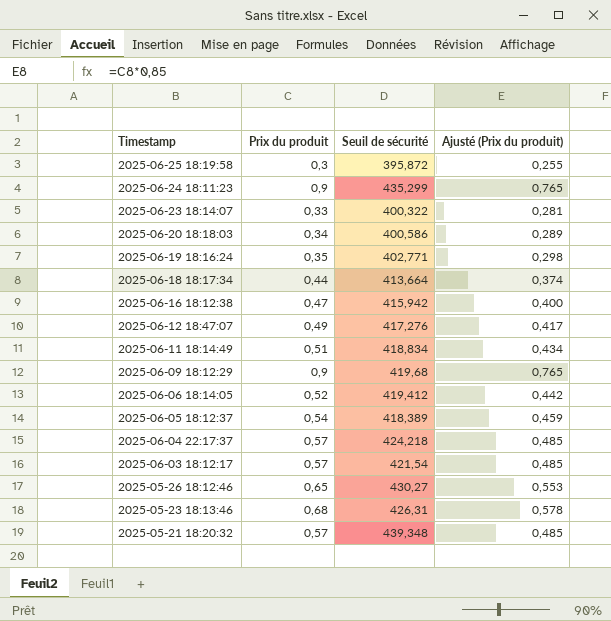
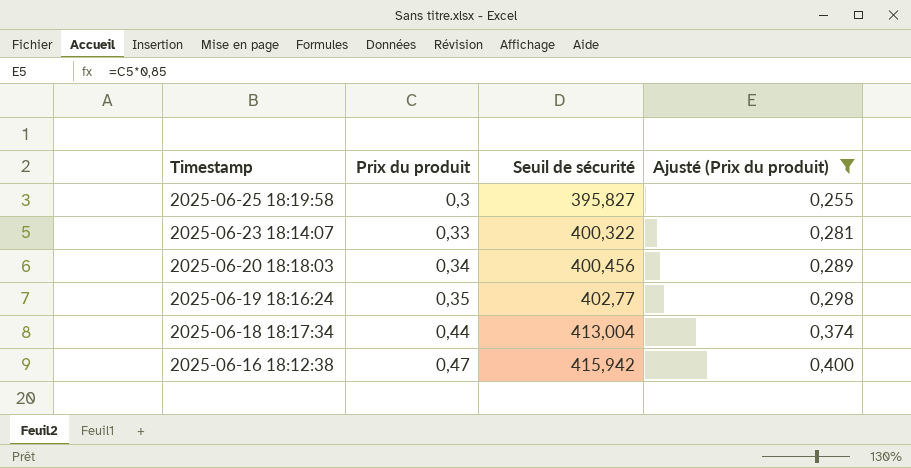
filter: none -> Ajusté (Prix du produit) <= 0,400
2025-06-25 18:19:58 | Seuil de sécurité: 395,872 -> 395,827
2025-06-20 18:18:03 | Seuil de sécurité: 400,586 -> 400,456
2025-06-19 18:16:24 | Seuil de sécurité: 402,771 -> 402,77
2025-06-18 18:17:34 | Seuil de sécurité: 413,664 -> 413,004

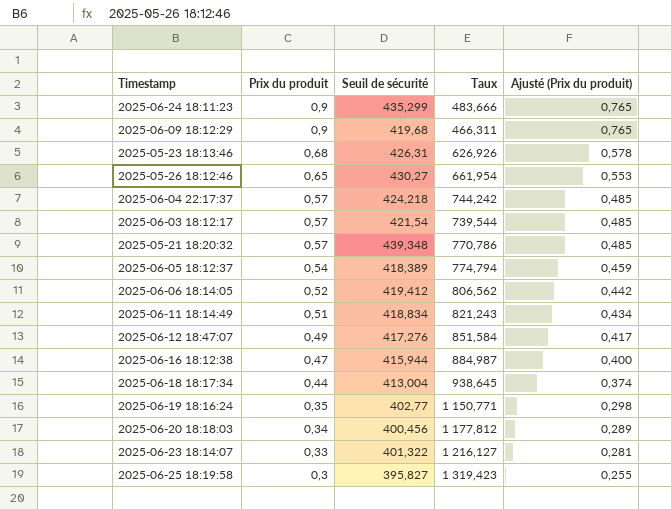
filter: Ajusté (Prix du produit) <= 0,400 -> none
row order: Timestamp descending -> Prix du produit descending
column Taux | formula: none -> [Seuil de sécurité] / [Prix du produit]
2025-06-16 18:12:38 | Seuil de sécurité: 415,942 -> 415,944
2025-06-23 18:14:07 | Seuil de sécurité: 400,322 -> 401,322

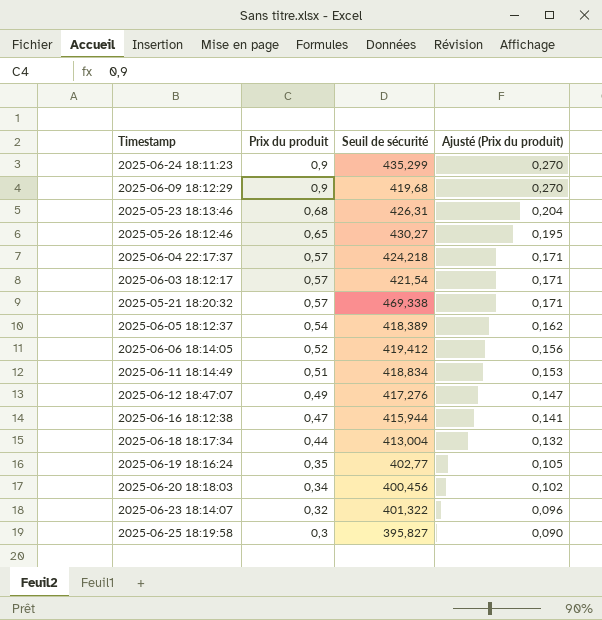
column Taux | formula: [Seuil de sécurité] / [Prix du produit] -> none
column Ajusté (Prix du produit) | formula: [Prix du produit] * 0,85 -> [Prix du produit] * 0,3
2025-05-21 18:20:32 | Seuil de sécurité: 439,348 -> 469,338
2025-06-23 18:14:07 | Prix du produit: 0,33 -> 0,32

